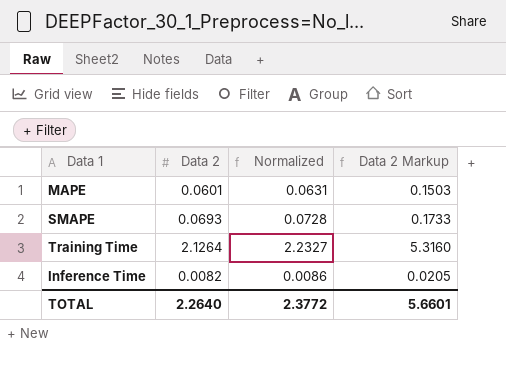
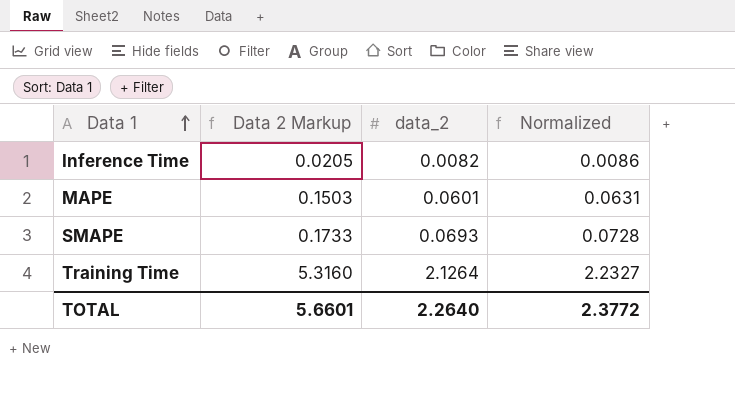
row order: none -> Data 1 ascending
column Data 2 Markup | position: 4 -> 2
column name: Data 2 -> data_2

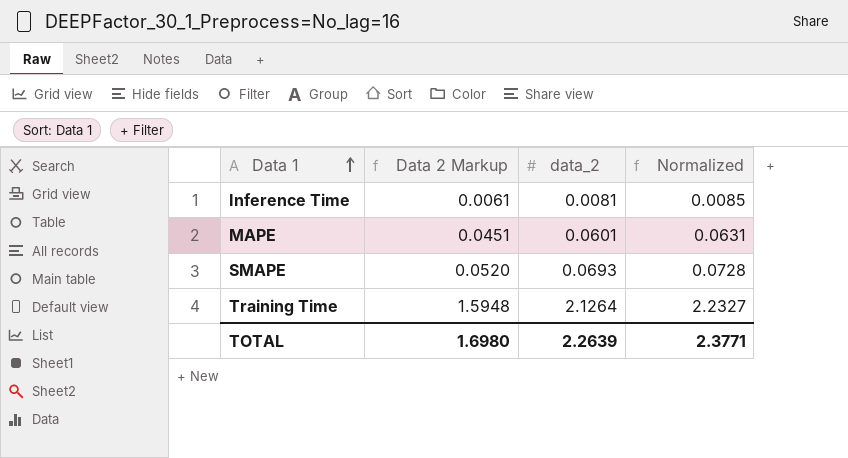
column Data 2 Markup | formula: [data_2] * 2.5 -> [data_2] * 0.75
Inference Time | data_2: 0.0082 -> 0.0081
Inference Time | Normalized: 0.0086 -> 0.0085
TOTAL | Data 2 Markup: 5.6601 -> 1.6980
TOTAL | data_2: 2.2640 -> 2.2639
TOTAL | Normalized: 2.3772 -> 2.3771

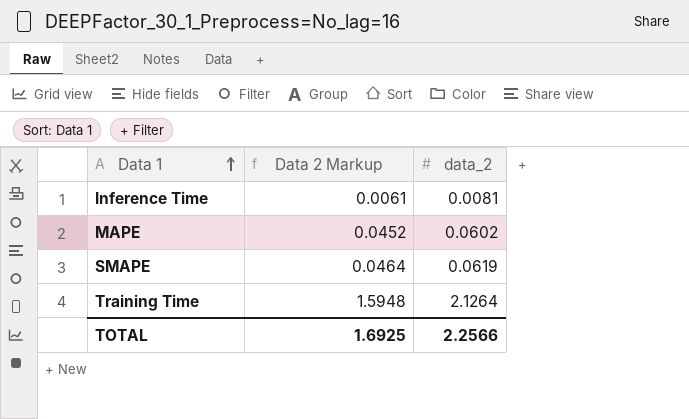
column Normalized | formula: [data_2] * 1.05 -> none
MAPE | Data 2 Markup: 0.0451 -> 0.0452
MAPE | data_2: 0.0601 -> 0.0602
SMAPE | Data 2 Markup: 0.0520 -> 0.0464
SMAPE | data_2: 0.0693 -> 0.0619
TOTAL | Data 2 Markup: 1.6980 -> 1.6925
TOTAL | data_2: 2.2639 -> 2.2566

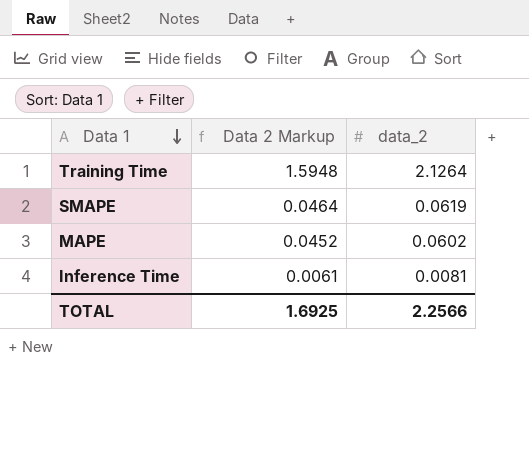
row order: Data 1 ascending -> Data 1 descending

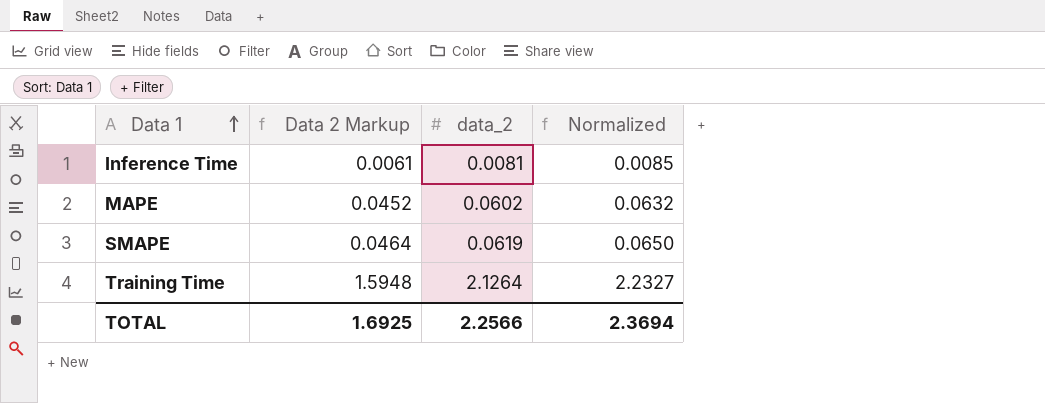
row order: Data 1 descending -> Data 1 ascending
column Normalized | formula: none -> [data_2] * 1.05

